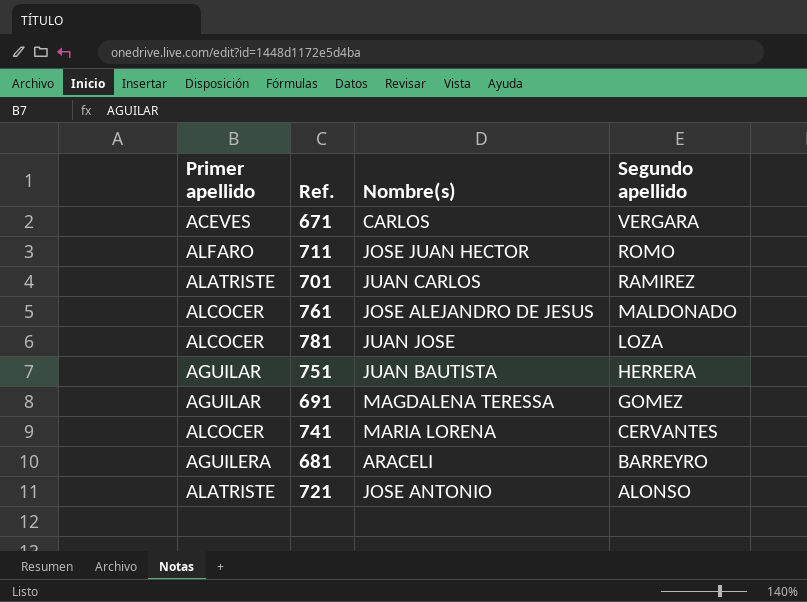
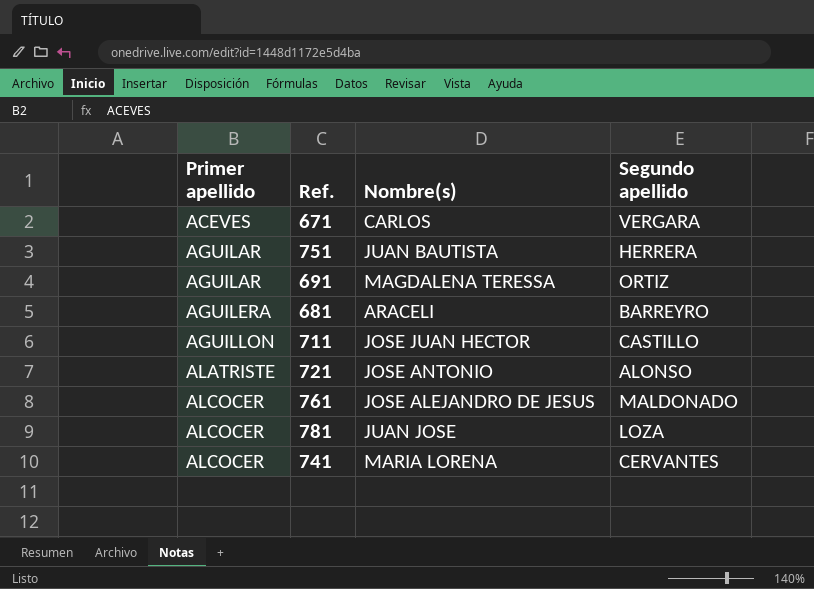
row order: Segundo apellido descending -> Primer apellido ascending
row 701: ALATRISTE | JUAN CARLOS | RAMIREZ -> none
691 | Segundo apellido: GOMEZ -> ORTIZ
711 | Primer apellido: ALFARO -> AGUILLON
711 | Segundo apellido: ROMO -> CASTILLO

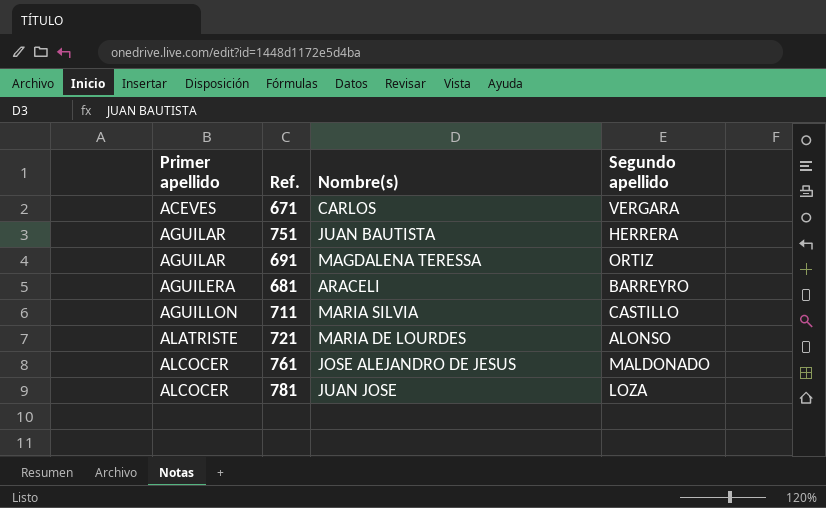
row 741: ALCOCER | MARIA LORENA | CERVANTES -> none
711 | Nombre(s): JOSE JUAN HECTOR -> MARIA SILVIA
721 | Nombre(s): JOSE ANTONIO -> MARIA DE LOURDES

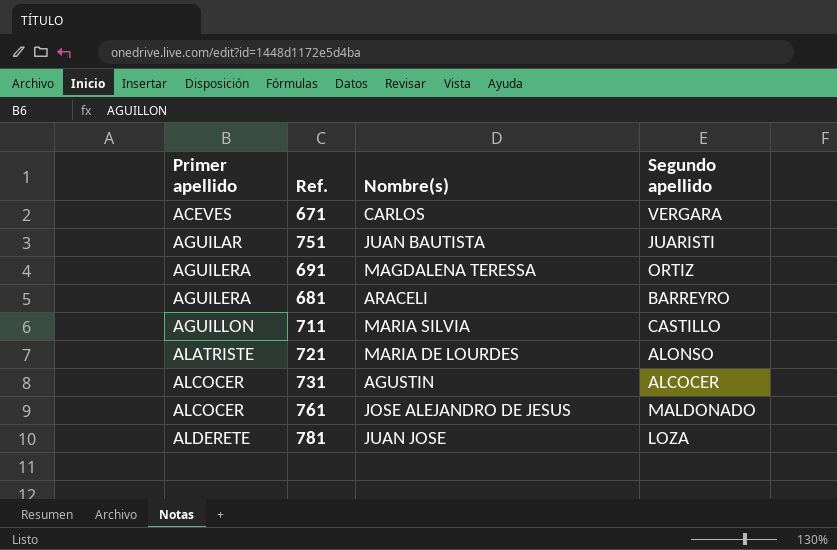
751 | Segundo apellido: HERRERA -> JUARISTI
691 | Primer apellido: AGUILAR -> AGUILERA
row 731: none -> ALCOCER | AGUSTIN | ALCOCER
781 | Primer apellido: ALCOCER -> ALDERETE

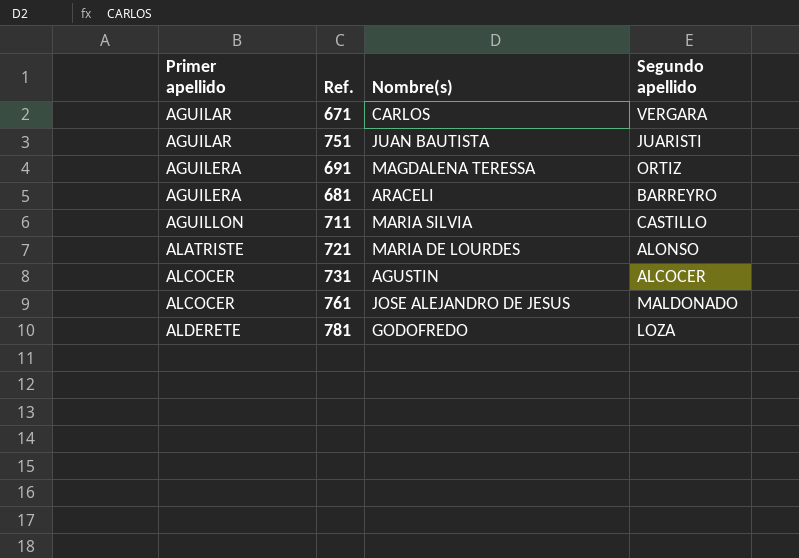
671 | Primer apellido: ACEVES -> AGUILAR
781 | Nombre(s): JUAN JOSE -> GODOFREDO

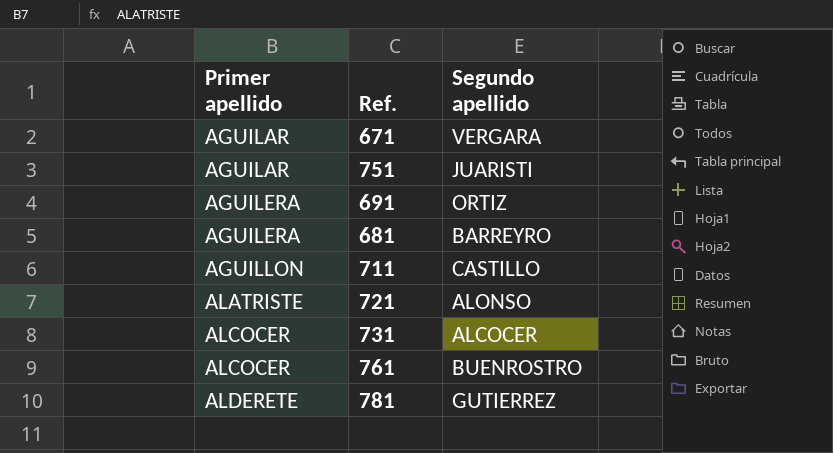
column Nombre(s) | position: 3 -> none
761 | Segundo apellido: MALDONADO -> BUENROSTRO
781 | Segundo apellido: LOZA -> GUTIERREZ

